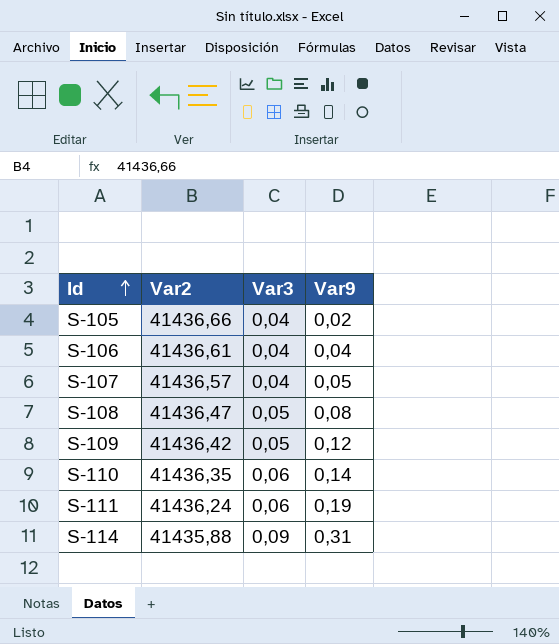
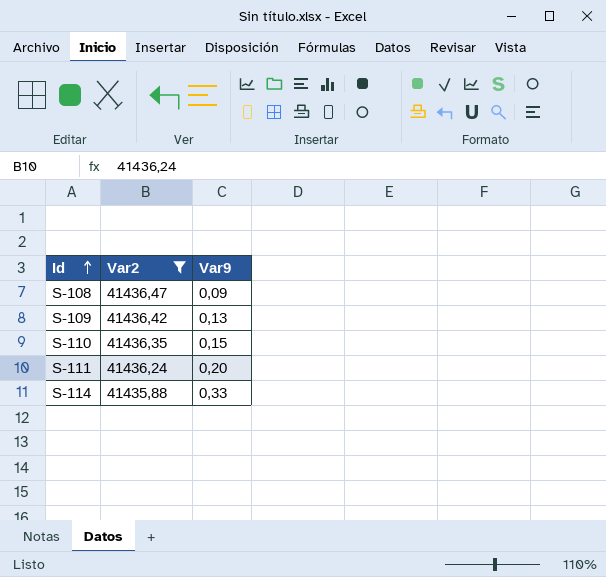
filter: none -> Var2 <= 41436,47
column Var3 | position: 3 -> none
S-108 | Var9: 0,08 -> 0,09
S-109 | Var9: 0,12 -> 0,13
S-110 | Var9: 0,14 -> 0,15
S-111 | Var9: 0,19 -> 0,20
S-114 | Var9: 0,31 -> 0,33

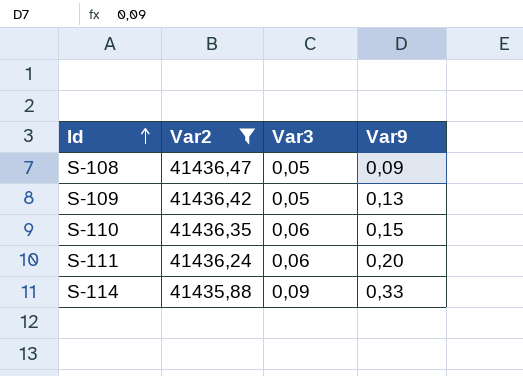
column Var3 | position: none -> 3

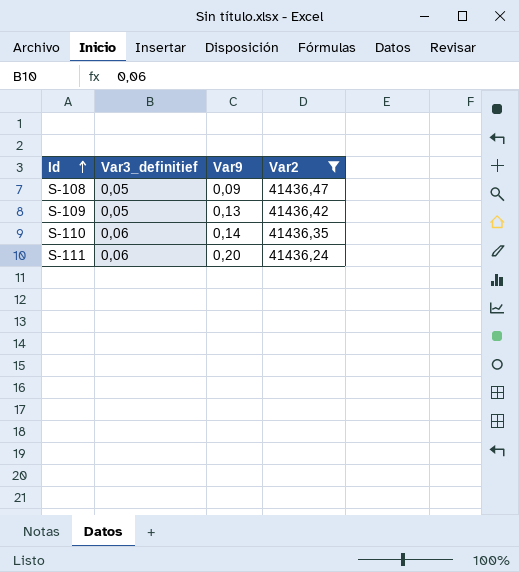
column name: Var3 -> Var3_definitief
column Var2 | position: 2 -> 4
row S-114: 41435,88 | 0,09 | 0,33 -> none
S-110 | Var9: 0,15 -> 0,14

